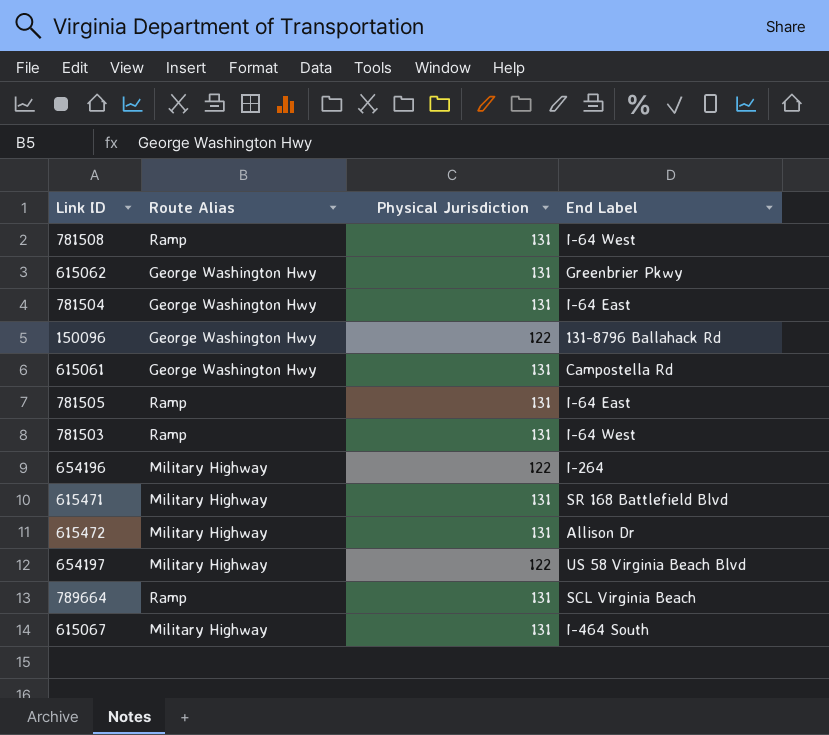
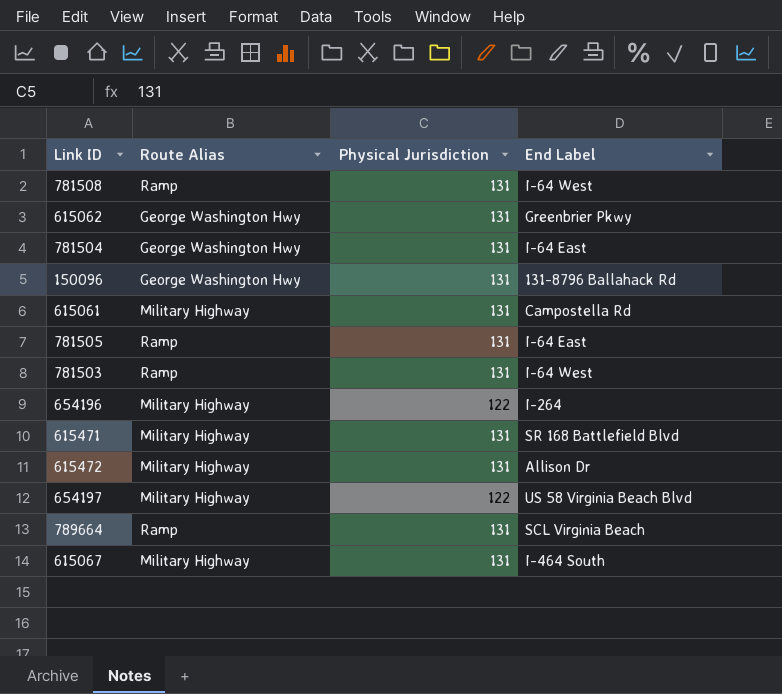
150096 | Physical Jurisdiction: 122 -> 131
615061 | Route Alias: George Washington Hwy -> Military Highway

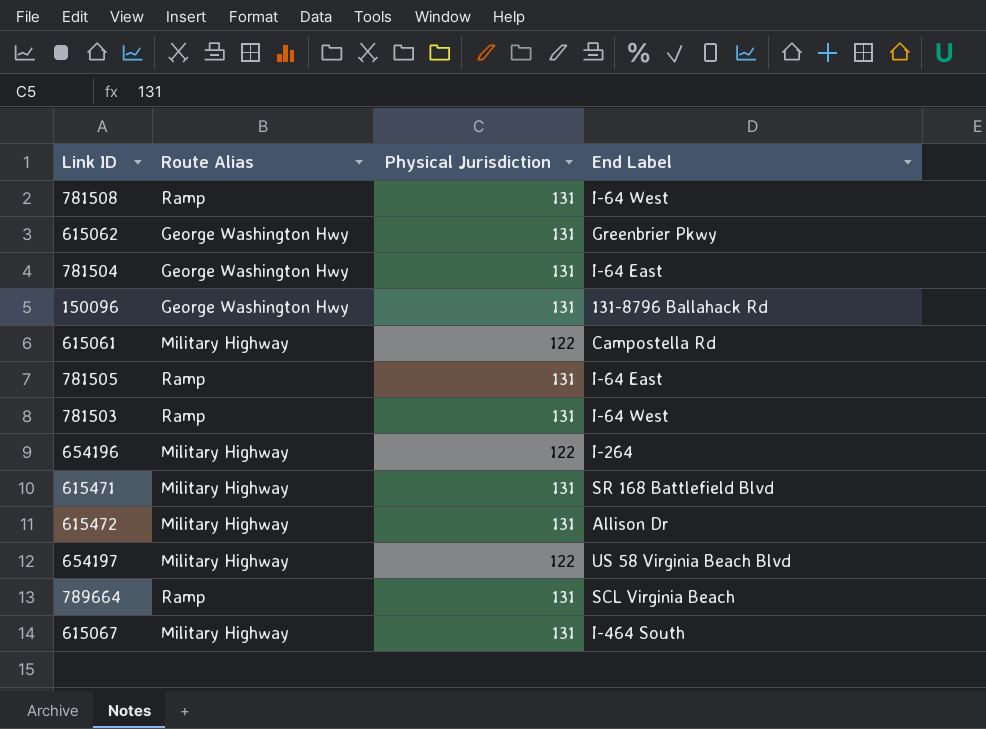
615061 | Physical Jurisdiction: 131 -> 122

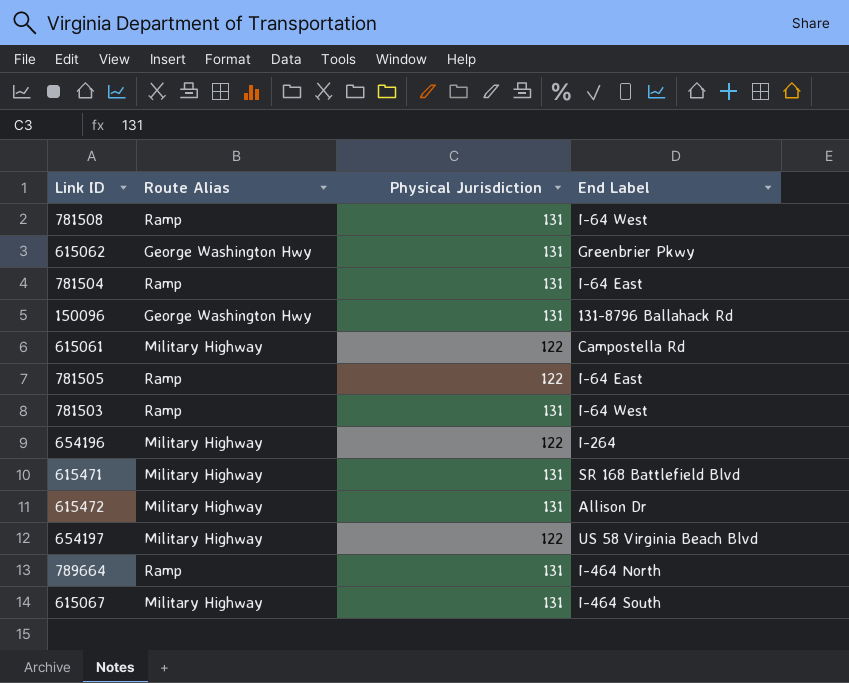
781504 | Route Alias: George Washington Hwy -> Ramp
781505 | Physical Jurisdiction: 131 -> 122
789664 | End Label: SCL Virginia Beach -> I-464 North

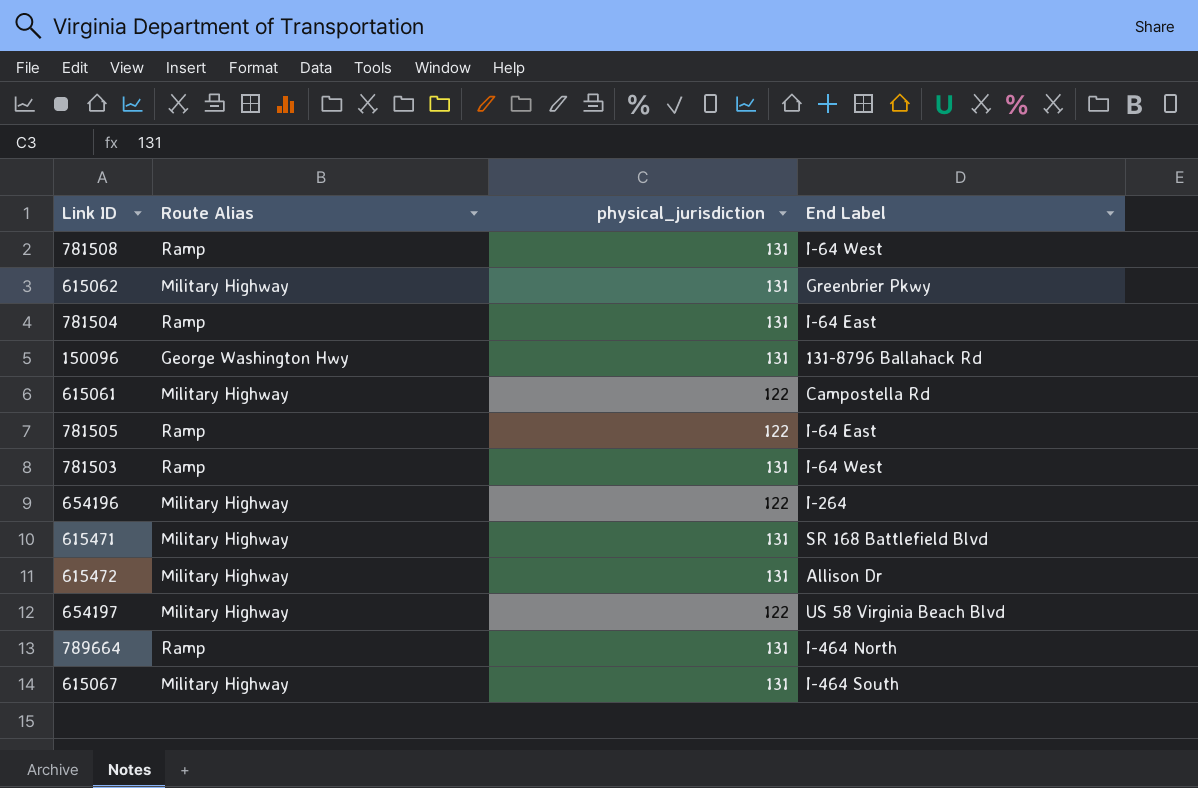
column name: Physical Jurisdiction -> physical_jurisdiction
615062 | Route Alias: George Washington Hwy -> Military Highway

